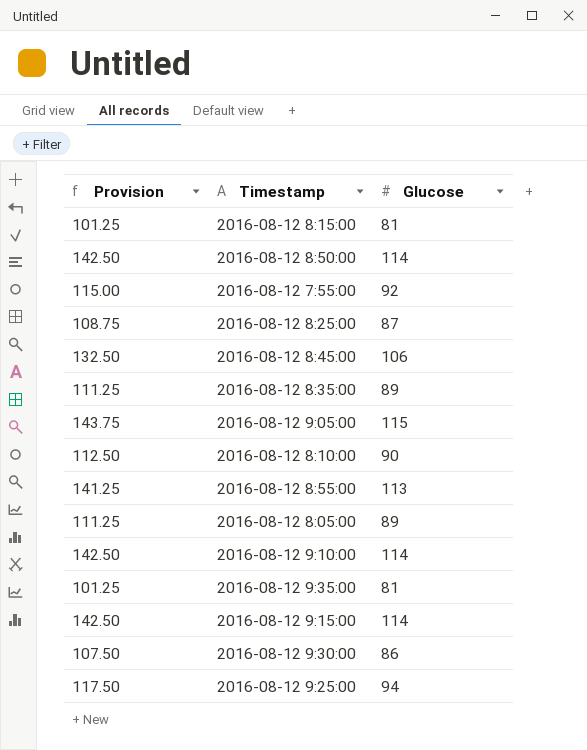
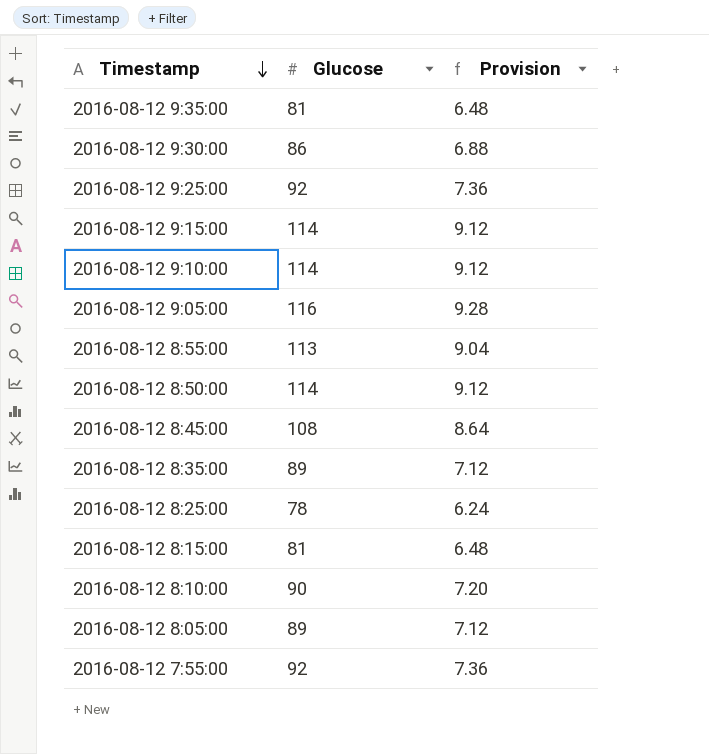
row order: none -> Timestamp descending
column Provision | formula: [Glucose] * 1.25 -> [Glucose] * 0.08
column Provision | position: 1 -> 3
2016-08-12 9:25:00 | Glucose: 94 -> 92
2016-08-12 9:05:00 | Glucose: 115 -> 116
2016-08-12 8:45:00 | Glucose: 106 -> 108
2016-08-12 8:25:00 | Glucose: 87 -> 78

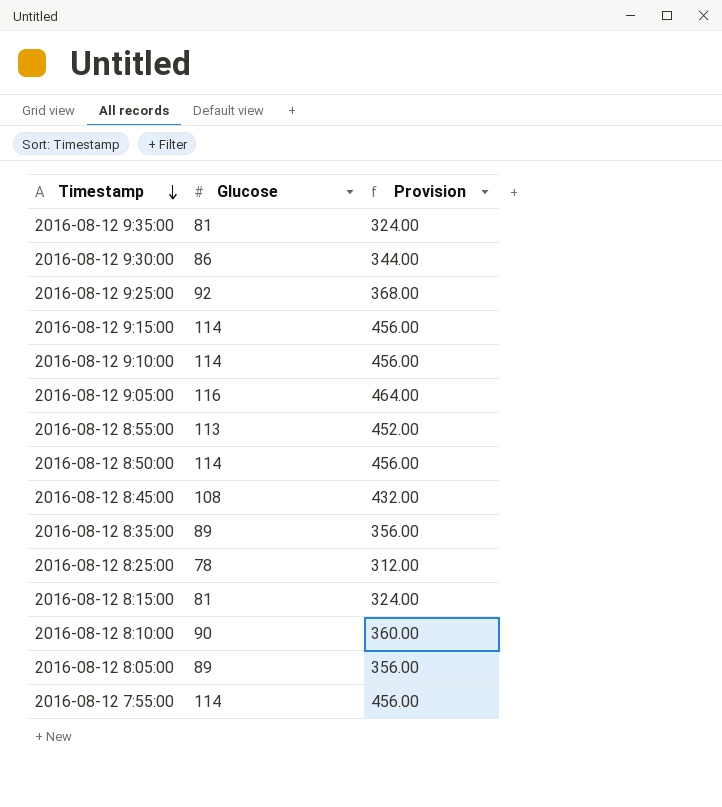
column Provision | formula: [Glucose] * 0.08 -> [Glucose] * 4
2016-08-12 7:55:00 | Glucose: 92 -> 114

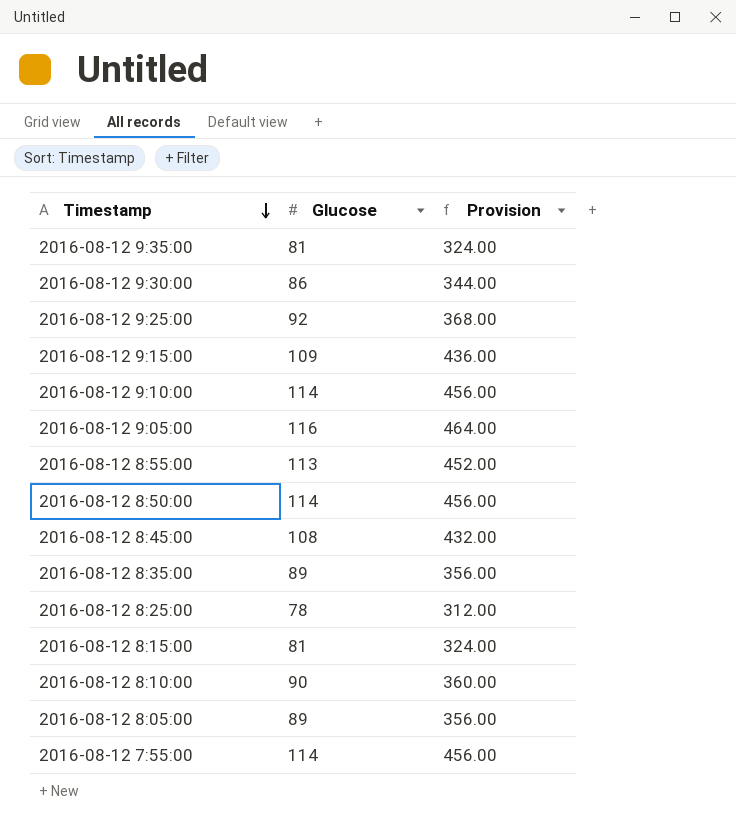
2016-08-12 9:15:00 | Glucose: 114 -> 109
2016-08-12 9:15:00 | Provision: 456.00 -> 436.00

